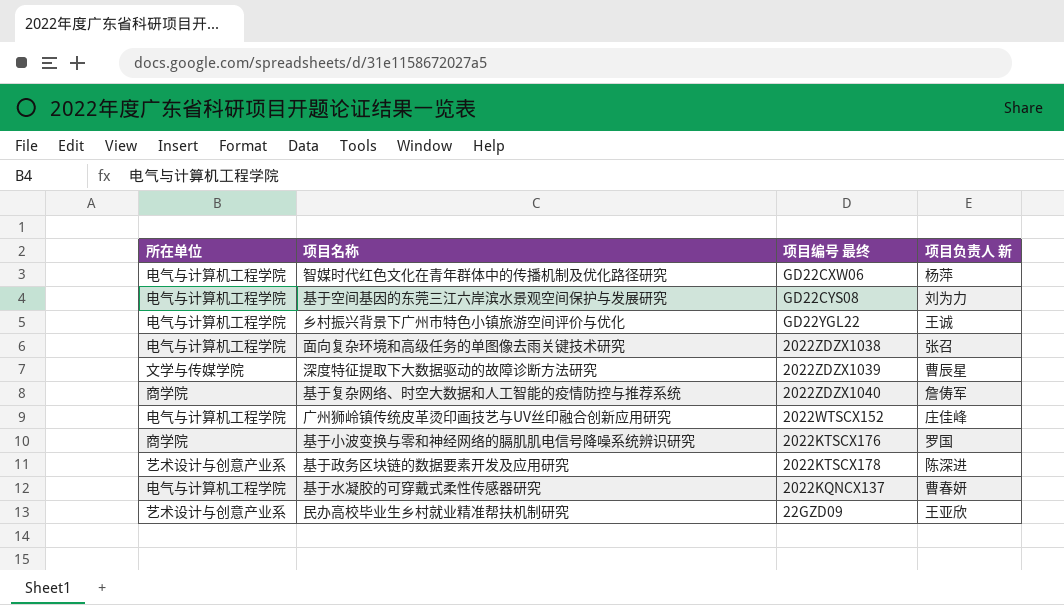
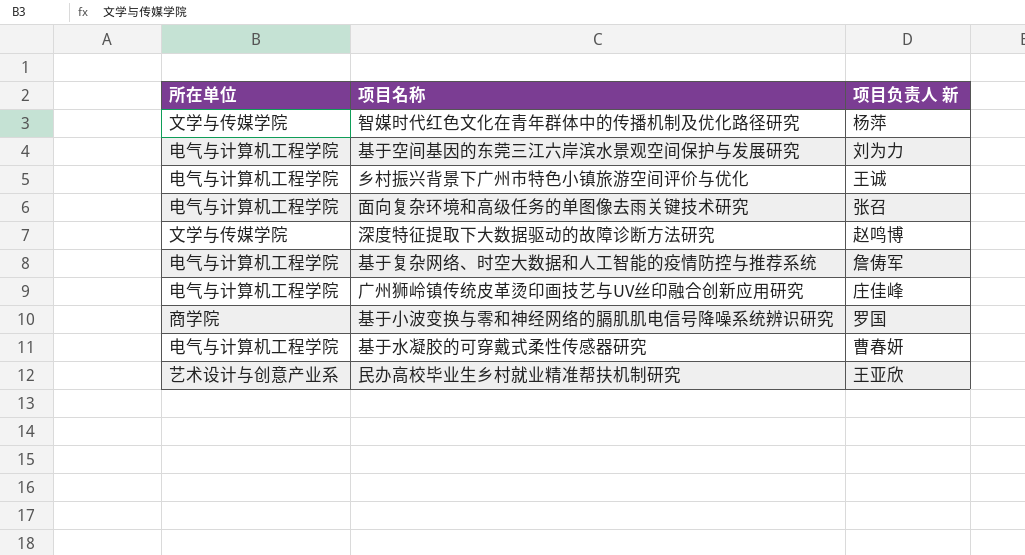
column 项目编号 最终 | position: 3 -> none
row 基于政务区块链的数据要素开发及应用研究: 艺术设计与创意产业系 | 2022KTSCX178 | 陈深进 -> none
智媒时代红色文化在青年群体中的传播机制及优化路径研究 | 所在单位: 电气与计算机工程学院 -> 文学与传媒学院
深度特征提取下大数据驱动的故障诊断方法研究 | 项目负责人 新: 曹辰星 -> 赵鸣博
基于复杂网络、时空大数据和人工智能的疫情防控与推荐系统 | 所在单位: 商学院 -> 电气与计算机工程学院

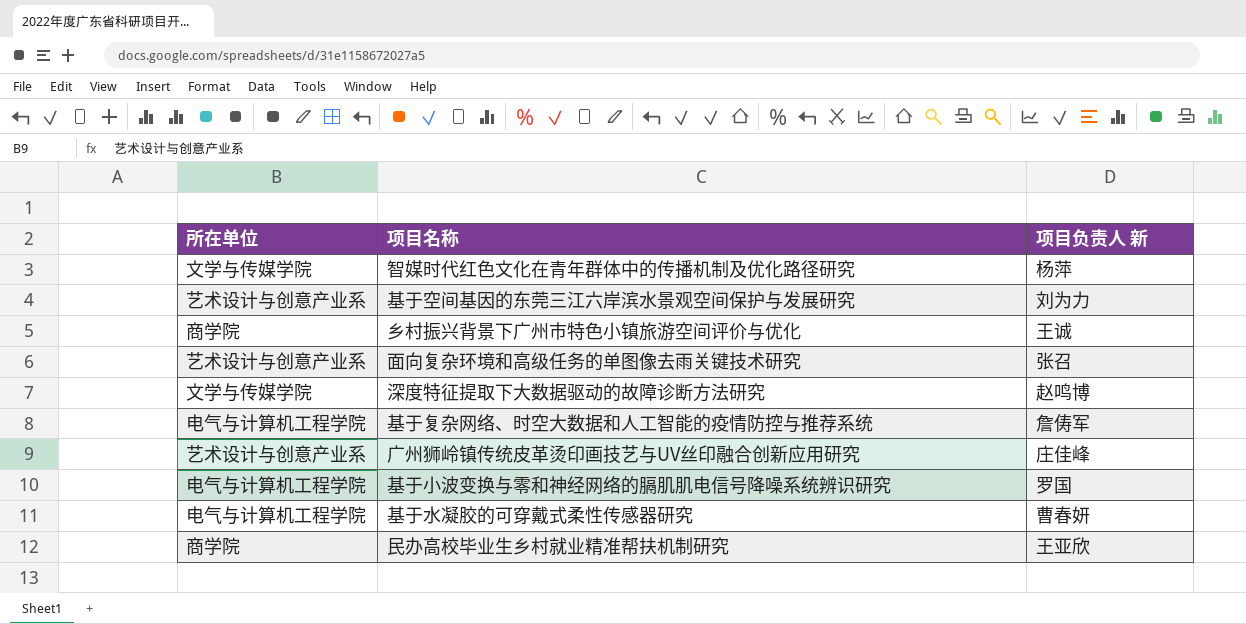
基于空间基因的东莞三江六岸滨水景观空间保护与发展研究 | 所在单位: 电气与计算机工程学院 -> 艺术设计与创意产业系
乡村振兴背景下广州市特色小镇旅游空间评价与优化 | 所在单位: 电气与计算机工程学院 -> 商学院
面向复杂环境和高级任务的单图像去雨关键技术研究 | 所在单位: 电气与计算机工程学院 -> 艺术设计与创意产业系
广州狮岭镇传统皮革烫印画技艺与UV丝印融合创新应用研究 | 所在单位: 电气与计算机工程学院 -> 艺术设计与创意产业系
基于小波变换与零和神经网络的膈肌肌电信号降噪系统辨识研究 | 所在单位: 商学院 -> 电气与计算机工程学院
民办高校毕业生乡村就业精准帮扶机制研究 | 所在单位: 艺术设计与创意产业系 -> 商学院

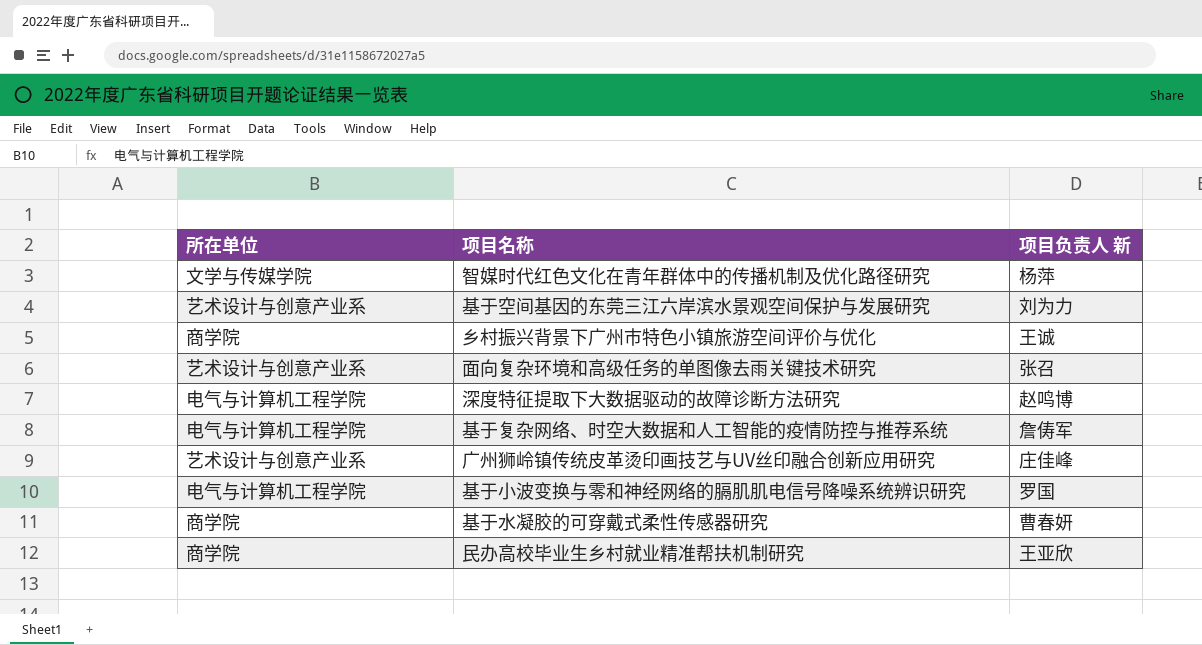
深度特征提取下大数据驱动的故障诊断方法研究 | 所在单位: 文学与传媒学院 -> 电气与计算机工程学院
基于水凝胶的可穿戴式柔性传感器研究 | 所在单位: 电气与计算机工程学院 -> 商学院

